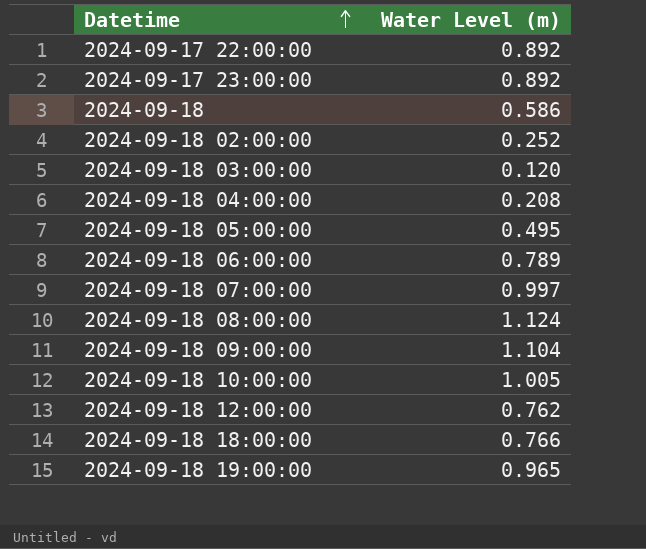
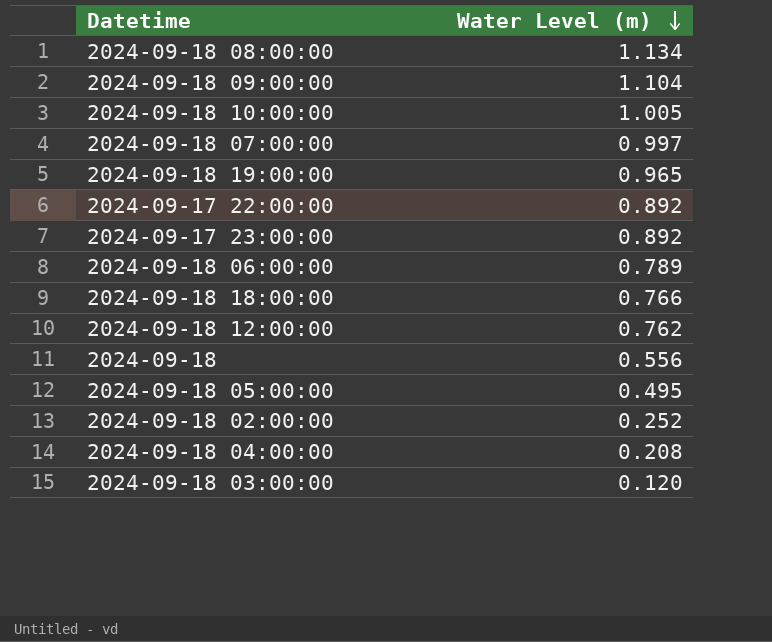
row order: Datetime ascending -> Water Level (m) descending
2024-09-18 08:00:00 | Water Level (m): 1.124 -> 1.134
2024-09-18 | Water Level (m): 0.586 -> 0.556

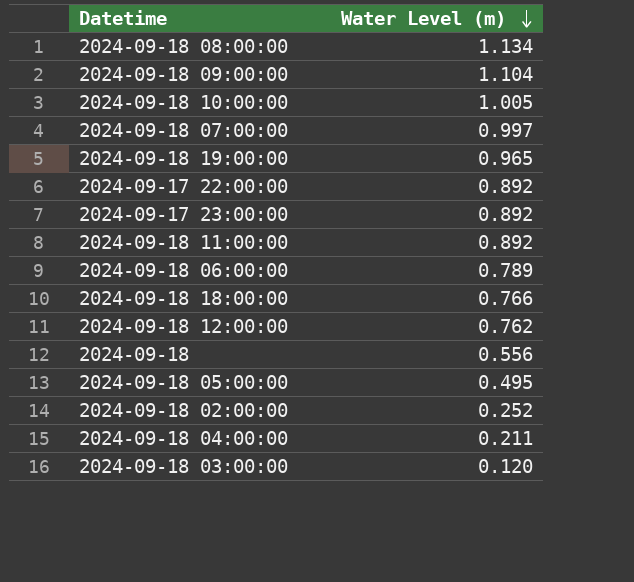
row 2024-09-18 11:00:00: none -> 0.892
2024-09-18 04:00:00 | Water Level (m): 0.208 -> 0.211

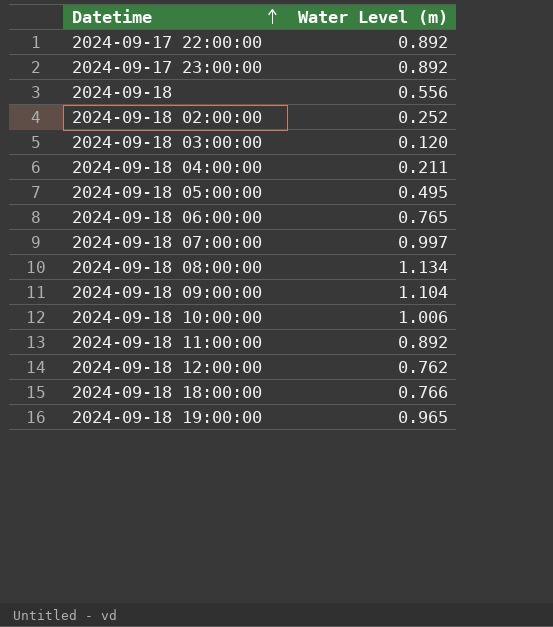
row order: Water Level (m) descending -> Datetime ascending
2024-09-18 06:00:00 | Water Level (m): 0.789 -> 0.765
2024-09-18 10:00:00 | Water Level (m): 1.005 -> 1.006

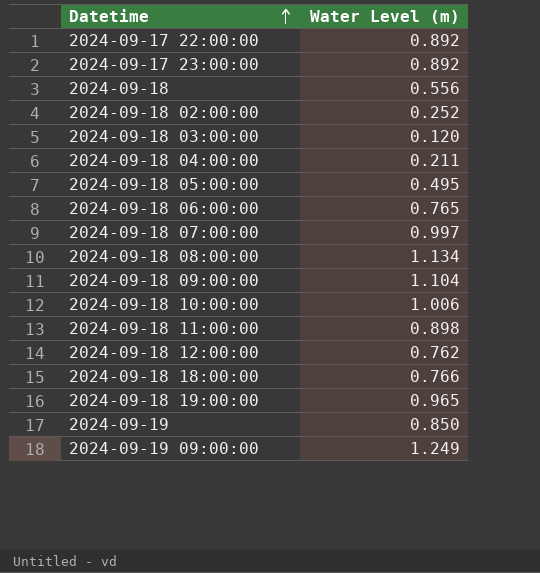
2024-09-18 11:00:00 | Water Level (m): 0.892 -> 0.898
row 2024-09-19: none -> 0.850
row 2024-09-19 09:00:00: none -> 1.249

